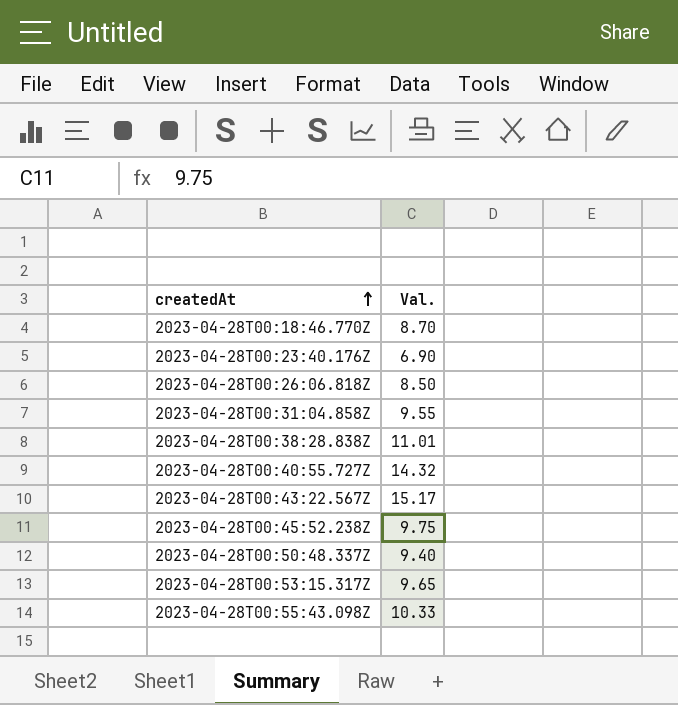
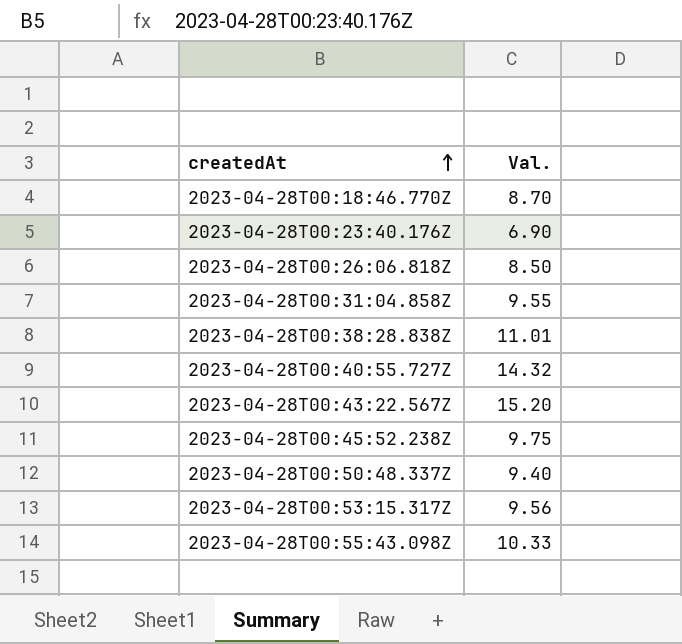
2023-04-28T00:43:22.567Z | Val.: 15.17 -> 15.20
2023-04-28T00:53:15.317Z | Val.: 9.65 -> 9.56

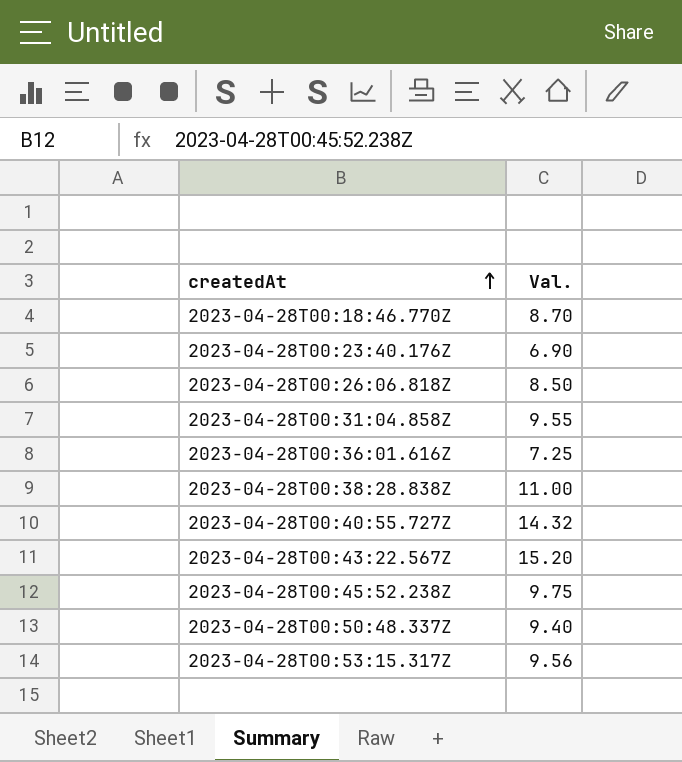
row 2023-04-28T00:55:43.098Z: 10.33 -> none
row 2023-04-28T00:36:01.616Z: none -> 7.25
2023-04-28T00:38:28.838Z | Val.: 11.01 -> 11.00

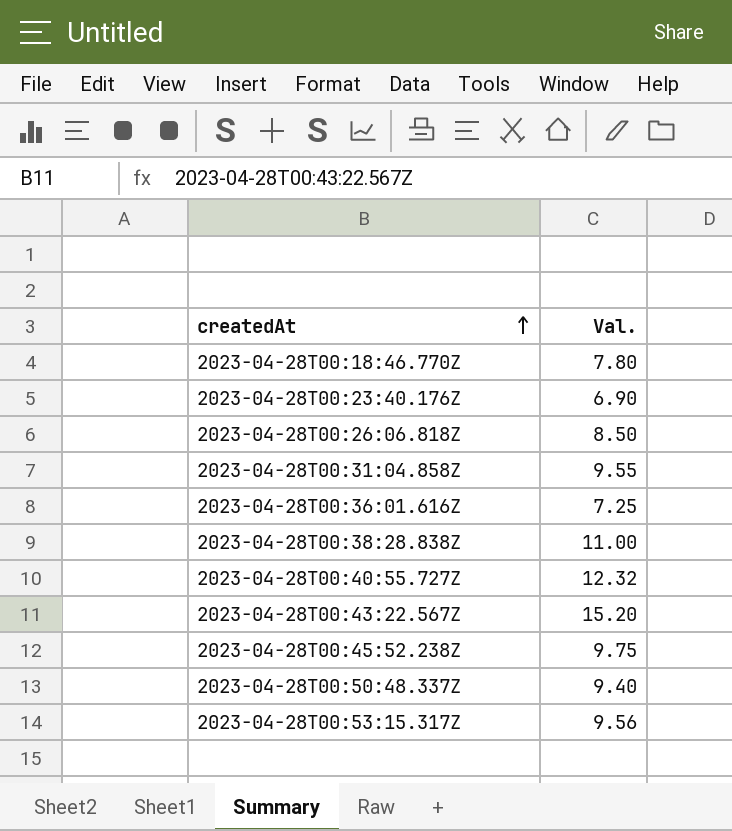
2023-04-28T00:18:46.770Z | Val.: 8.70 -> 7.80
2023-04-28T00:40:55.727Z | Val.: 14.32 -> 12.32

